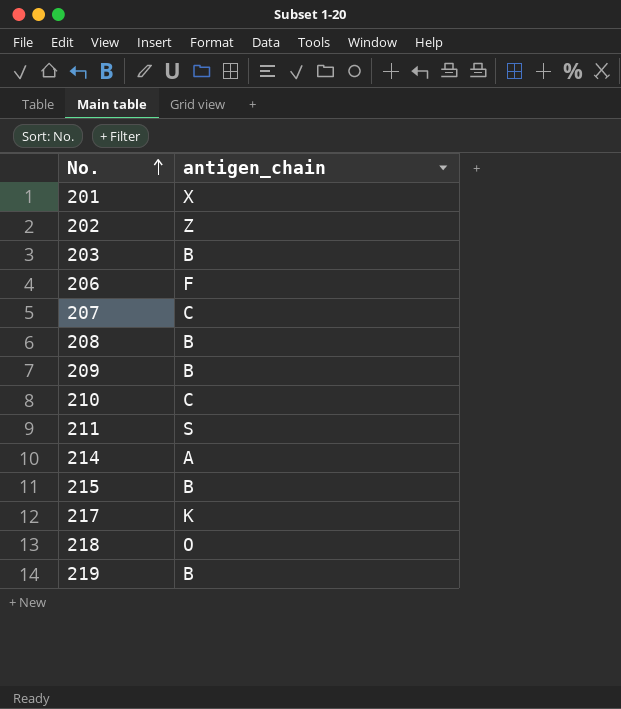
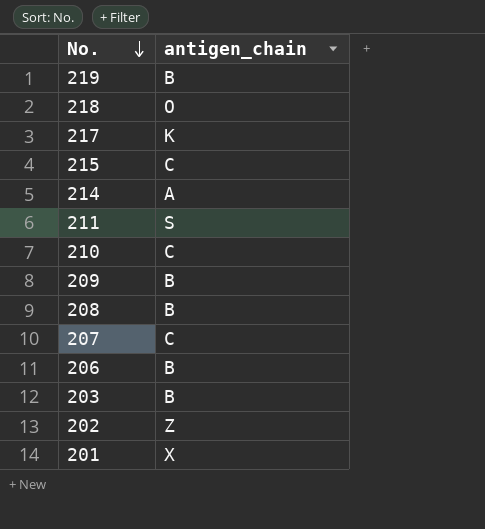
row order: No. ascending -> No. descending
215 | antigen_chain: B -> C
206 | antigen_chain: F -> B

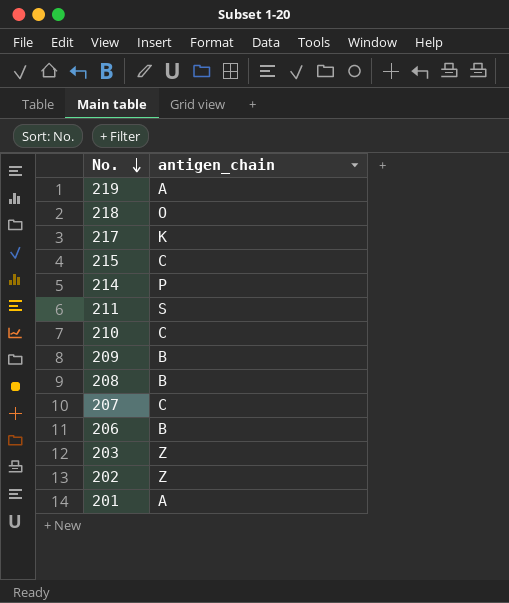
219 | antigen_chain: B -> A
214 | antigen_chain: A -> P
203 | antigen_chain: B -> Z
201 | antigen_chain: X -> A

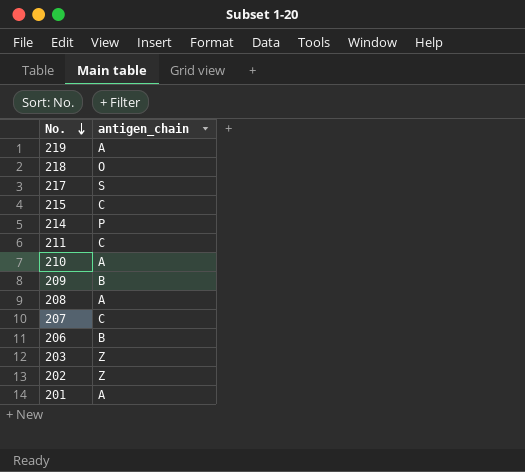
217 | antigen_chain: K -> S
211 | antigen_chain: S -> C
210 | antigen_chain: C -> A
208 | antigen_chain: B -> A

